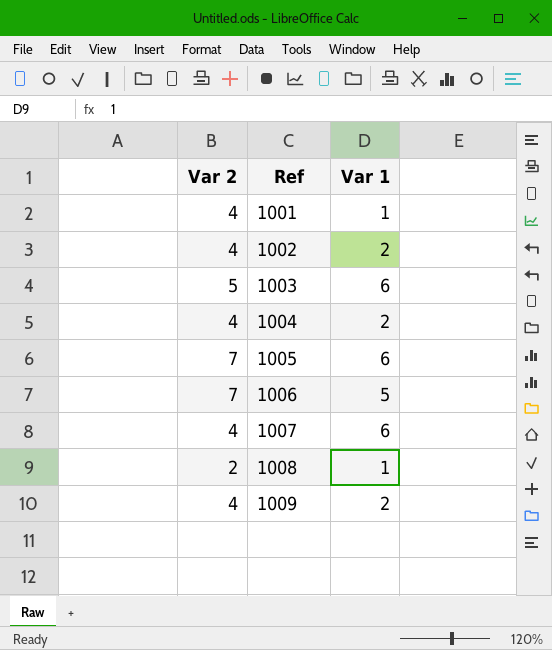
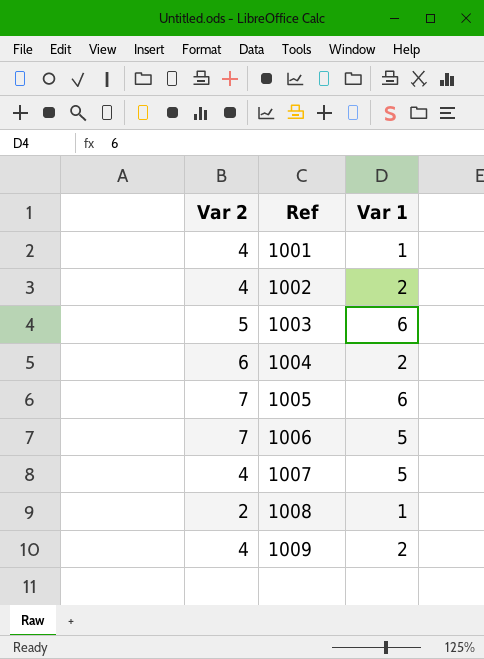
1004 | Var 2: 4 -> 6
1007 | Var 1: 6 -> 5

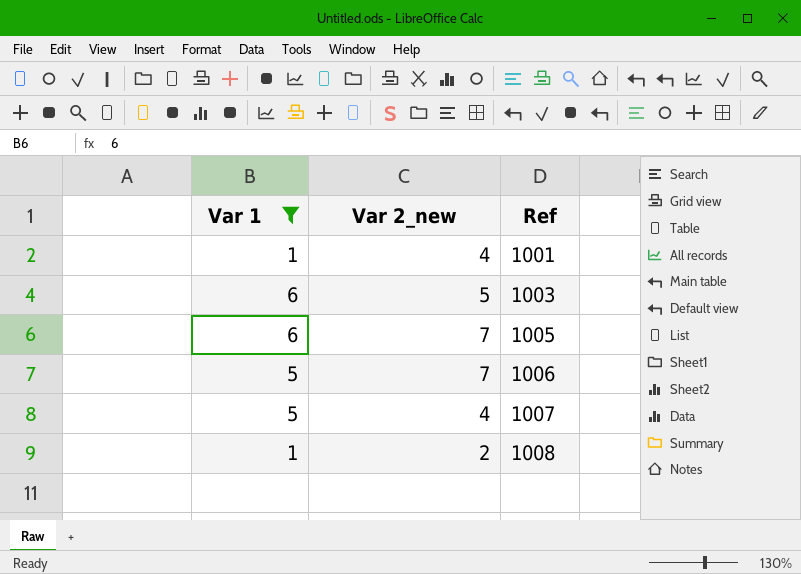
filter: none -> Var 1 != 2
column Var 1 | position: 3 -> 1
column name: Var 2 -> Var 2_new

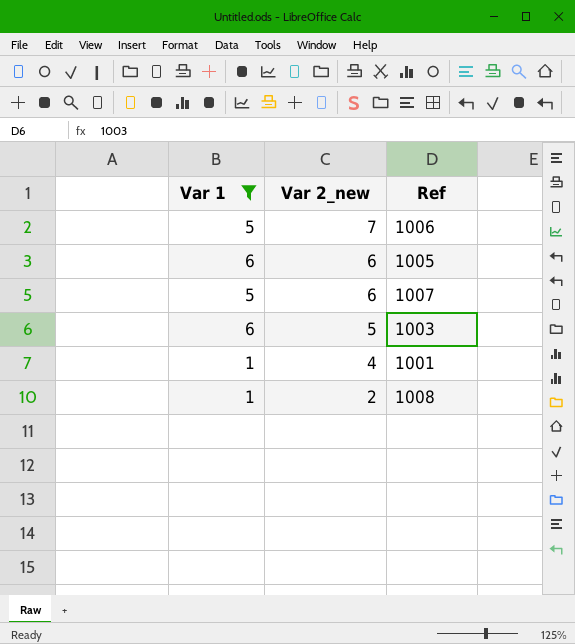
row order: Ref ascending -> Var 2_new descending
1005 | Var 2_new: 7 -> 6
1007 | Var 2_new: 4 -> 6

